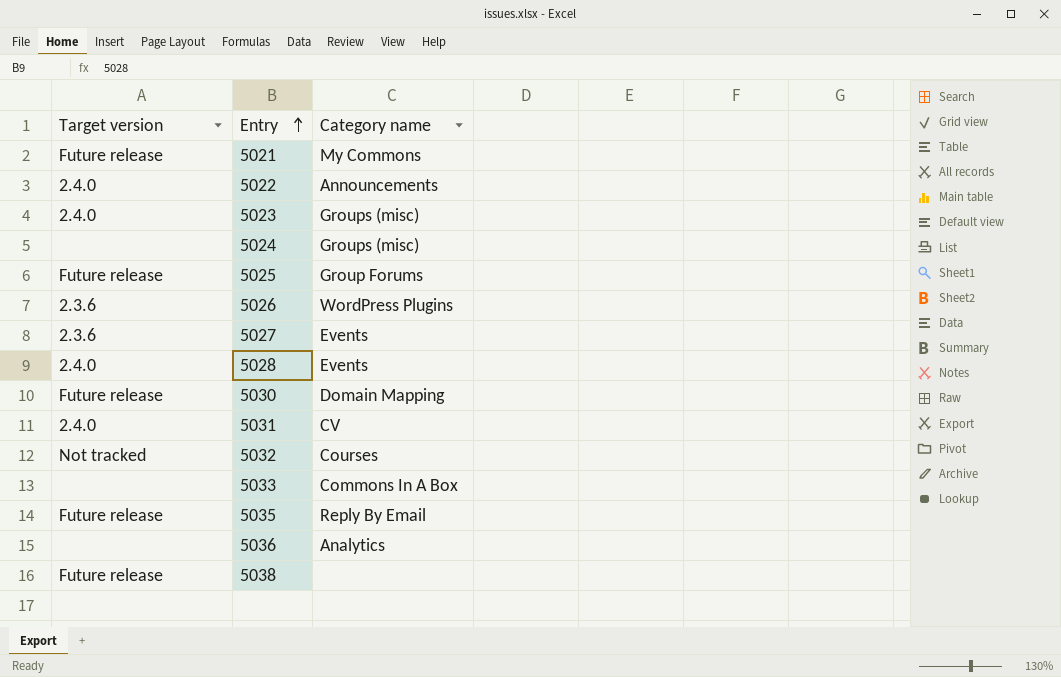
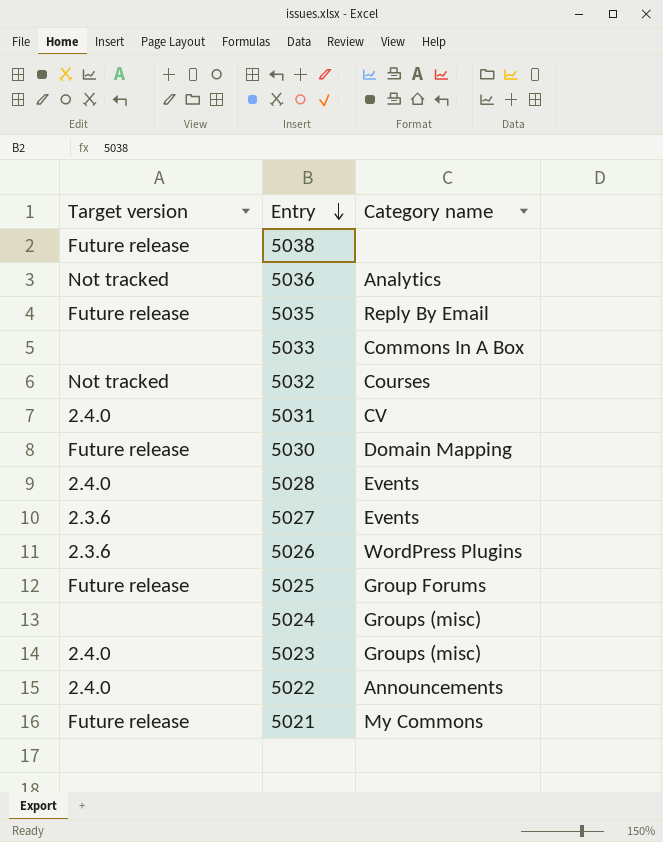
row order: Entry ascending -> Entry descending
5036 | Target version: none -> Not tracked

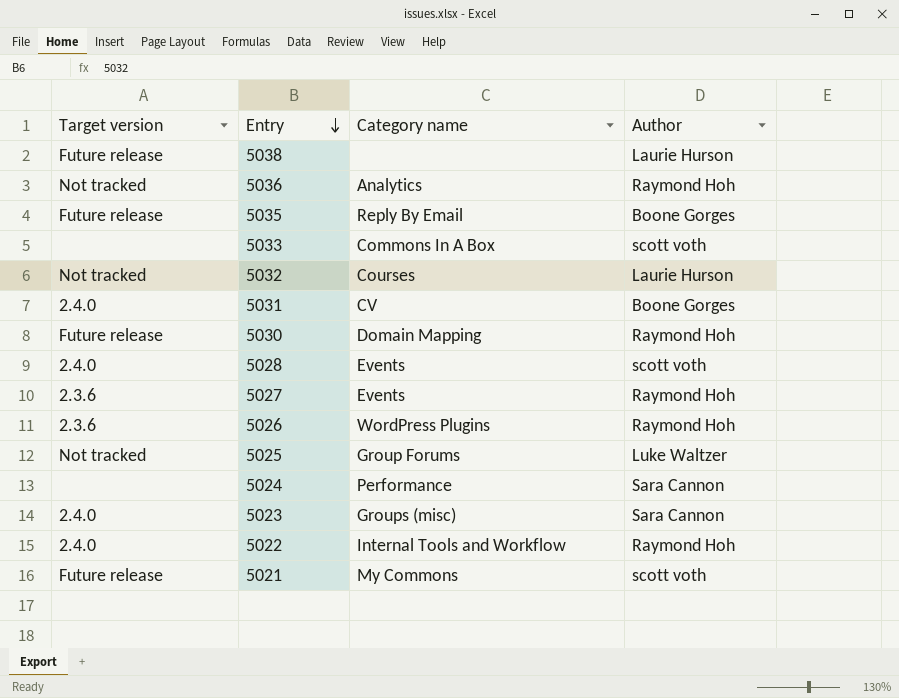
column Author | position: none -> 4
5025 | Target version: Future release -> Not tracked
5024 | Category name: Groups (misc) -> Performance
5022 | Category name: Announcements -> Internal Tools and Workflow

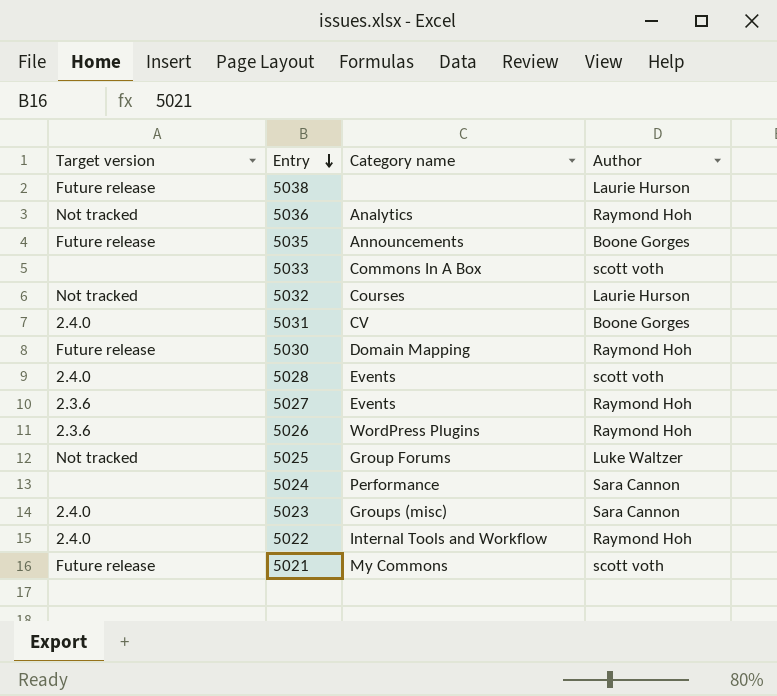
5035 | Category name: Reply By Email -> Announcements

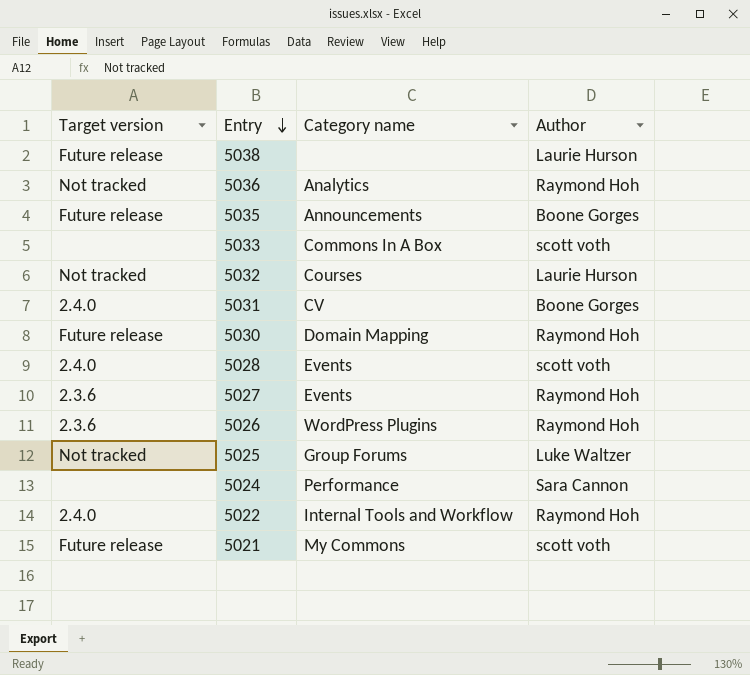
row 5023: 2.4.0 | Groups (misc) | Sara Cannon -> none

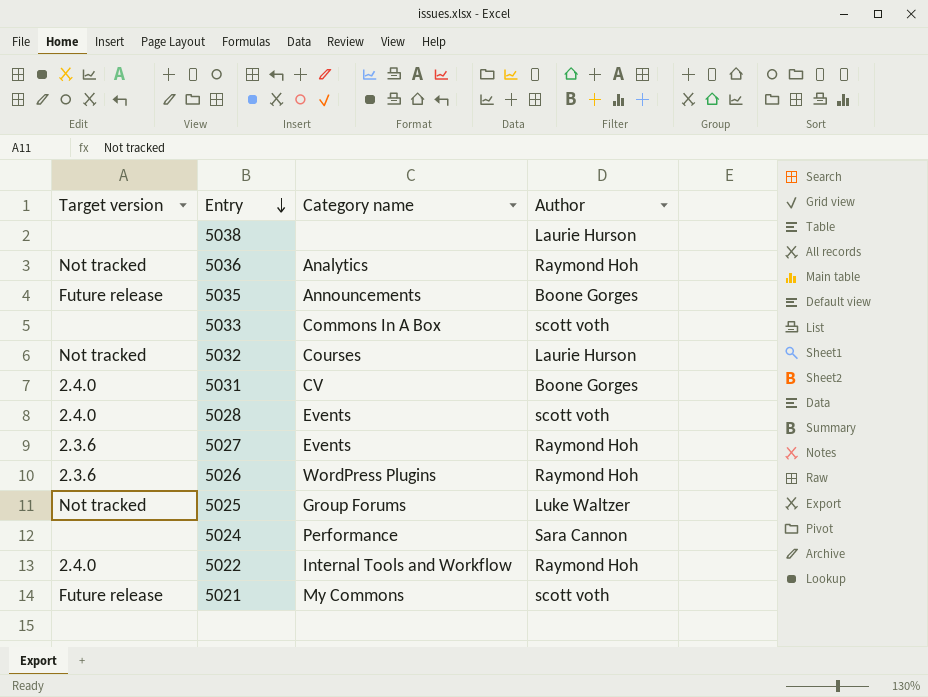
row 5030: Future release | Domain Mapping | Raymond Hoh -> none
5038 | Target version: Future release -> none

